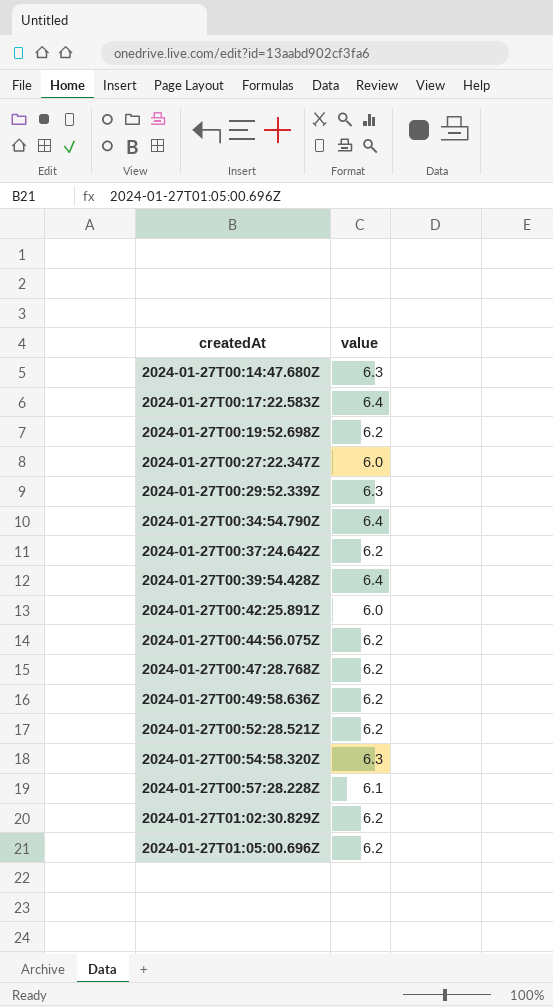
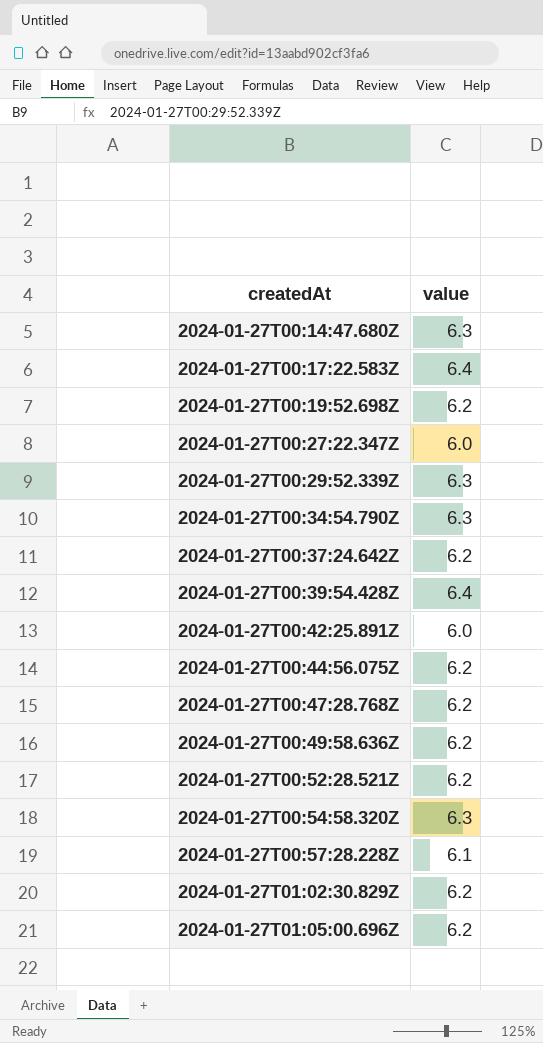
2024-01-27T00:34:54.790Z | value: 6.4 -> 6.3

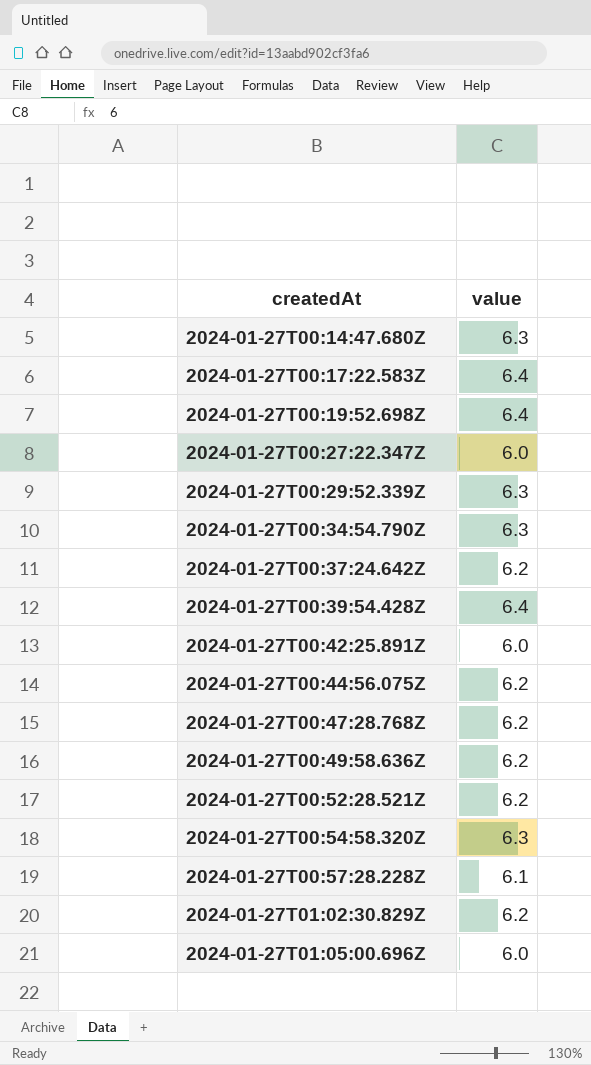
2024-01-27T00:19:52.698Z | value: 6.2 -> 6.4
2024-01-27T01:05:00.696Z | value: 6.2 -> 6.0

